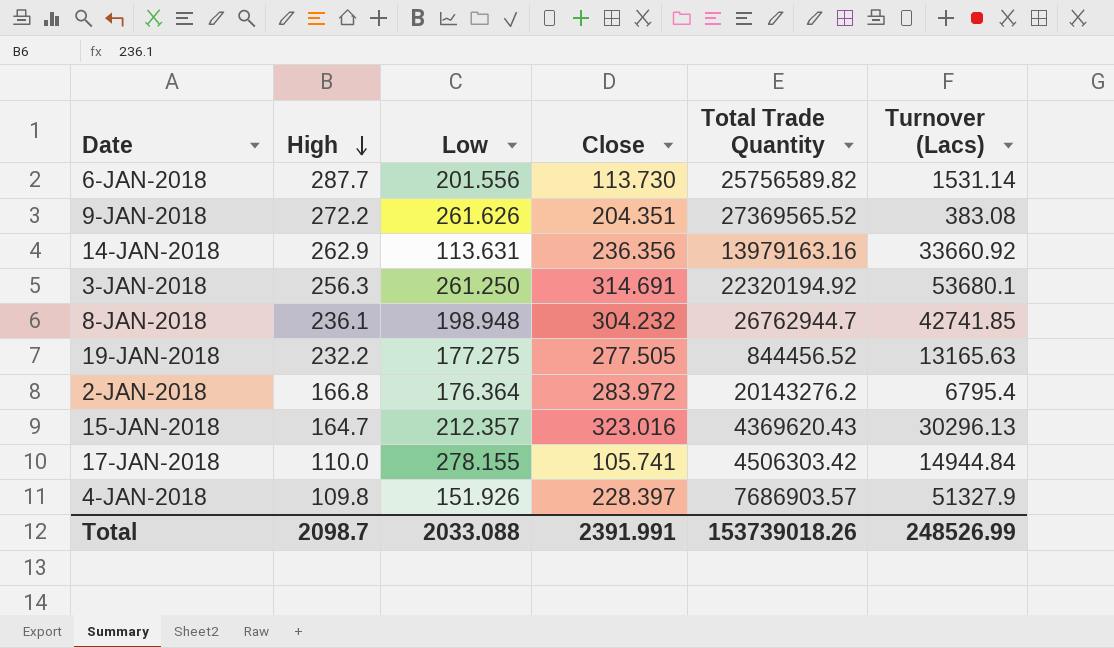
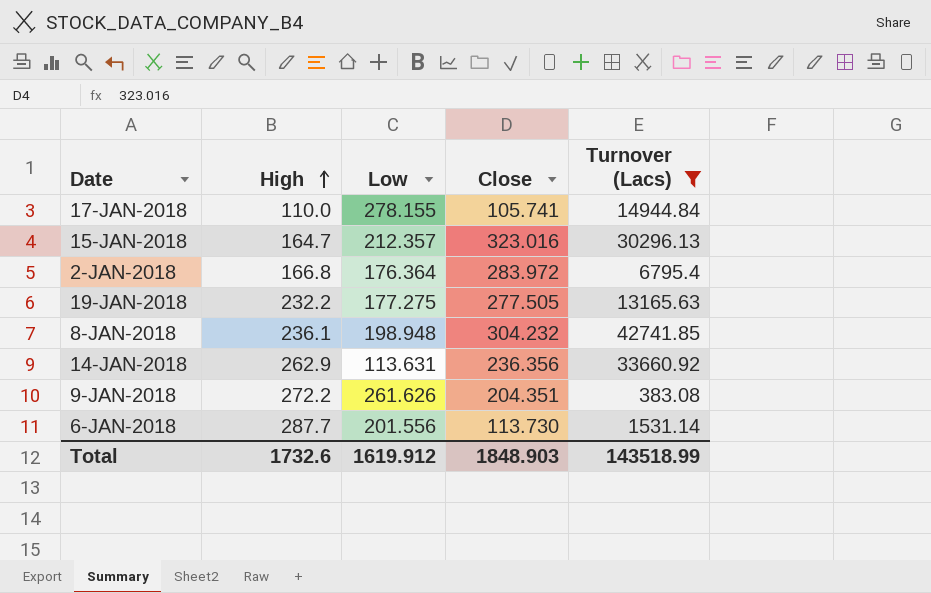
filter: none -> Turnover (Lacs) <= 42741.85
row order: High descending -> High ascending
column Total Trade Quantity | position: 5 -> none
Total | High: 2098.7 -> 1732.6
Total | Low: 2033.088 -> 1619.912
Total | Close: 2391.991 -> 1848.903
Total | Turnover (Lacs): 248526.99 -> 143518.99

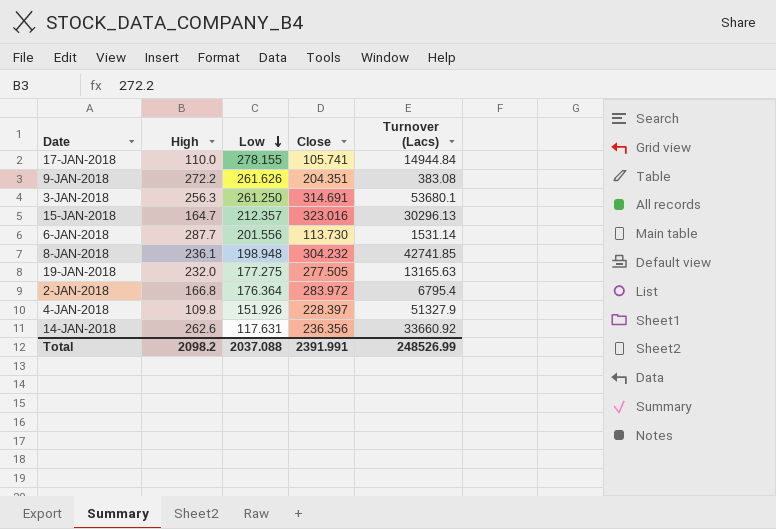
filter: Turnover (Lacs) <= 42741.85 -> none
row order: High ascending -> Low descending
19-JAN-2018 | High: 232.2 -> 232.0
14-JAN-2018 | High: 262.9 -> 262.6
14-JAN-2018 | Low: 113.631 -> 117.631
Total | High: 1732.6 -> 2098.2
Total | Low: 1619.912 -> 2037.088
Total | Close: 1848.903 -> 2391.991
Total | Turnover (Lacs): 143518.99 -> 248526.99

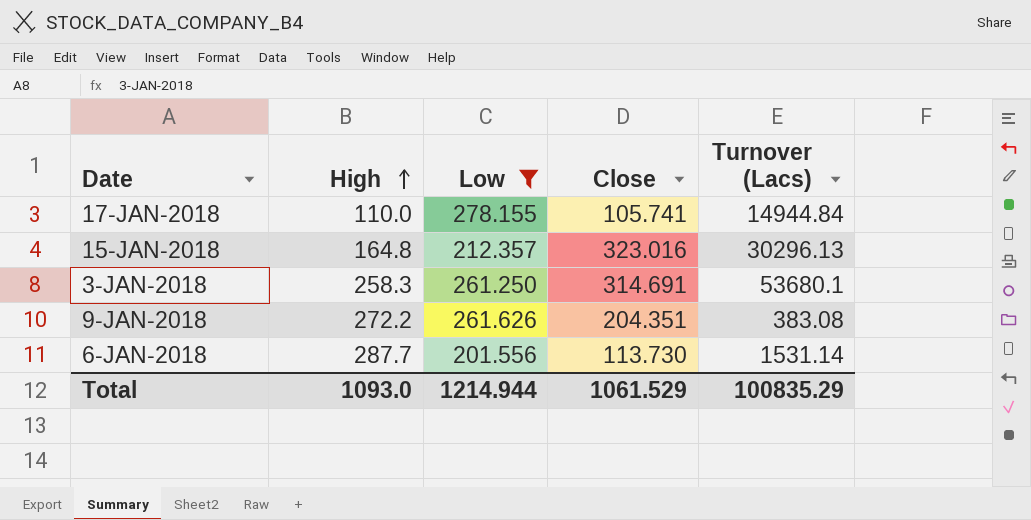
filter: none -> Low >= 201.556
row order: Low descending -> High ascending
15-JAN-2018 | High: 164.7 -> 164.8
3-JAN-2018 | High: 256.3 -> 258.3
Total | High: 2098.2 -> 1093.0
Total | Low: 2037.088 -> 1214.944
Total | Close: 2391.991 -> 1061.529
Total | Turnover (Lacs): 248526.99 -> 100835.29

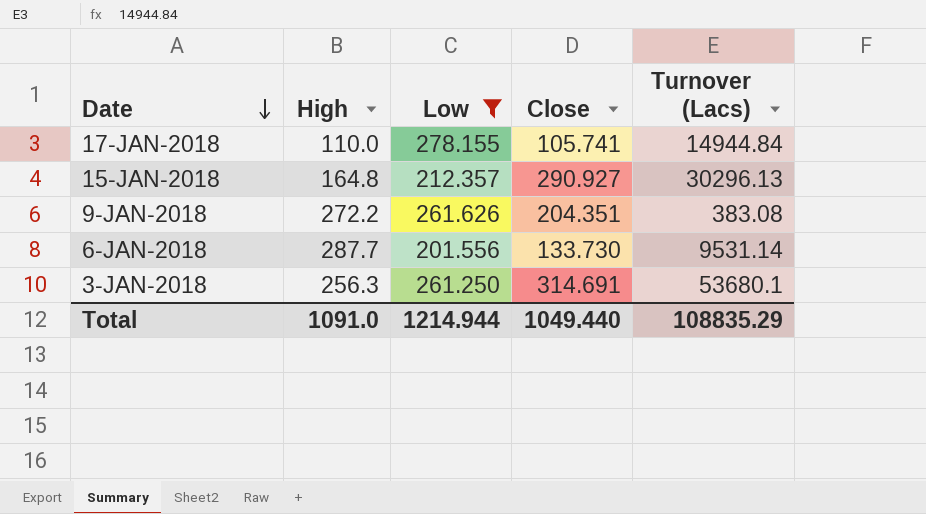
row order: High ascending -> Date descending
15-JAN-2018 | Close: 323.016 -> 290.927
6-JAN-2018 | Close: 113.730 -> 133.730
6-JAN-2018 | Turnover (Lacs): 1531.14 -> 9531.14
3-JAN-2018 | High: 258.3 -> 256.3
Total | High: 1093.0 -> 1091.0
Total | Close: 1061.529 -> 1049.440
Total | Turnover (Lacs): 100835.29 -> 108835.29

